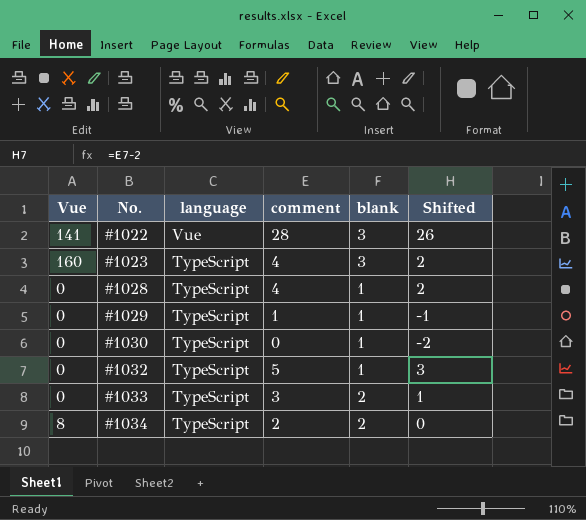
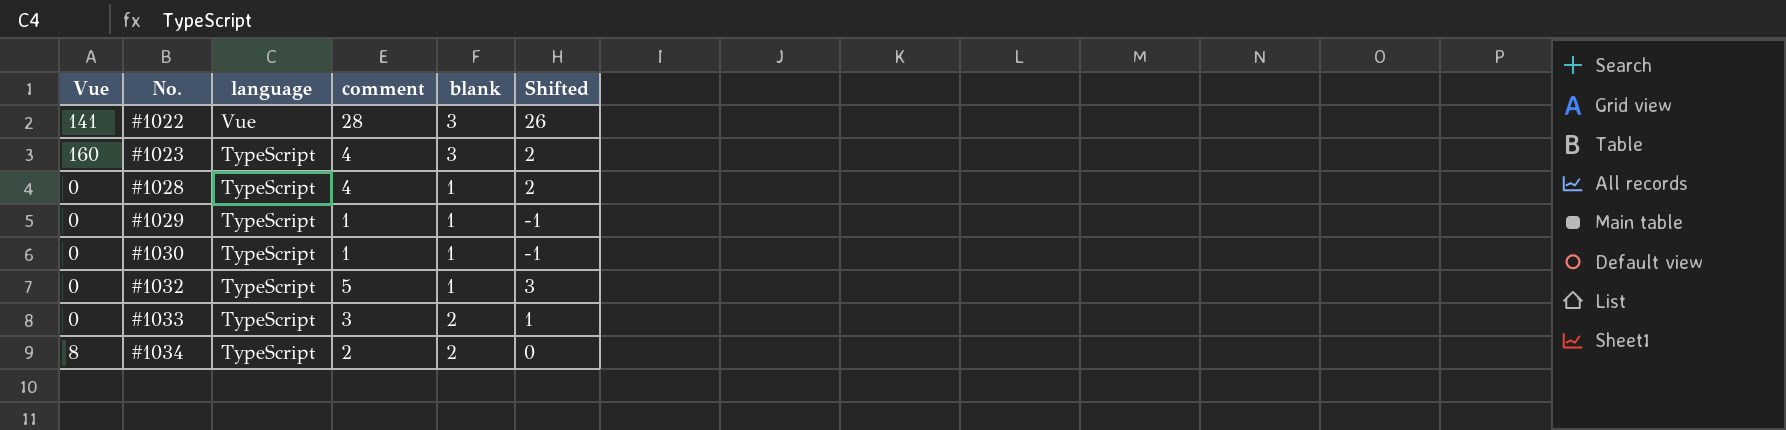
#1030 | comment: 0 -> 1
#1030 | Shifted: -2 -> -1

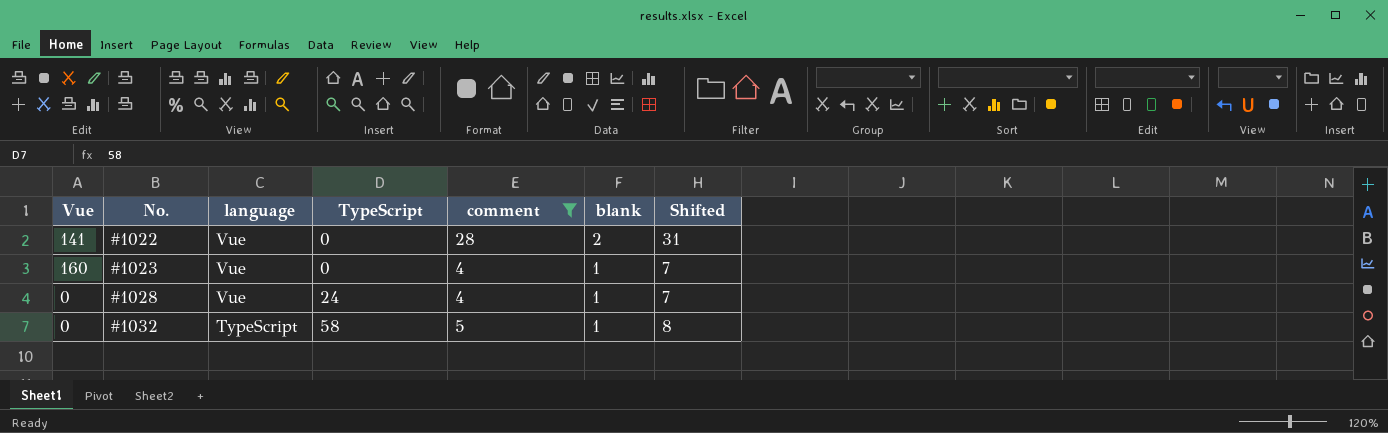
filter: none -> comment >= 4
column TypeScript | position: none -> 4
column Shifted | formula: [comment] - 2 -> [comment] + 3
#1022 | blank: 3 -> 2
#1023 | language: TypeScript -> Vue
#1023 | blank: 3 -> 1
#1028 | language: TypeScript -> Vue

